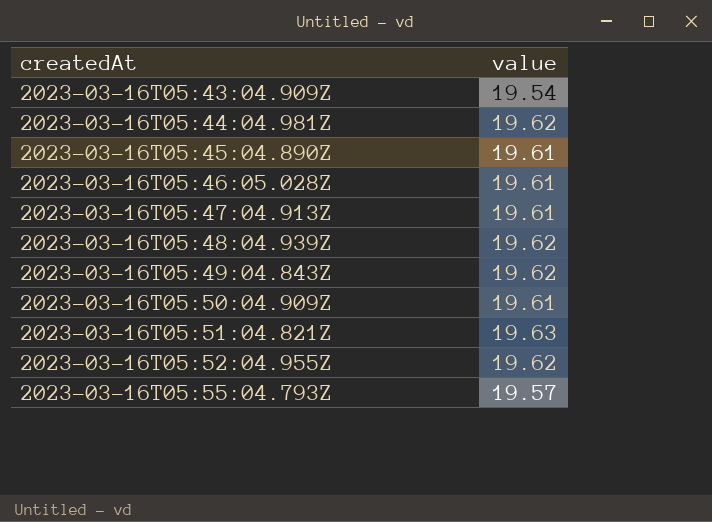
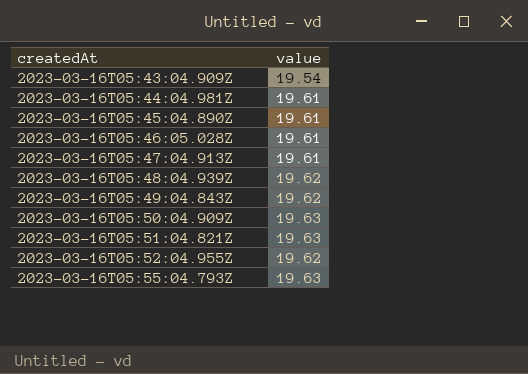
2023-03-16T05:44:04.981Z | value: 19.62 -> 19.61
2023-03-16T05:50:04.909Z | value: 19.61 -> 19.63
2023-03-16T05:55:04.793Z | value: 19.57 -> 19.63

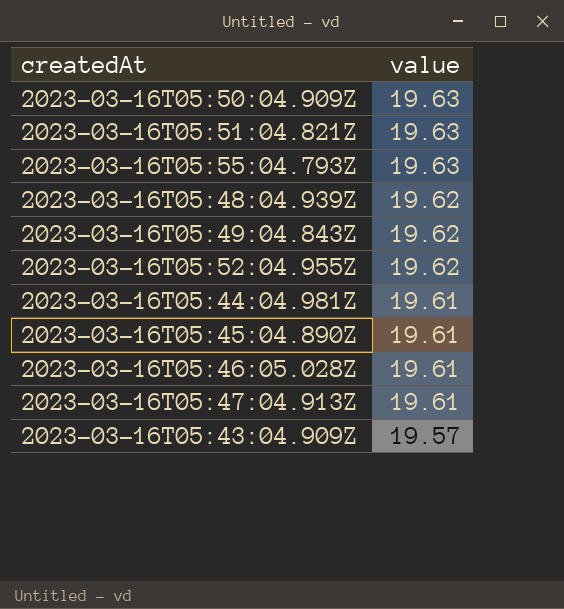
row order: createdAt ascending -> value descending
2023-03-16T05:43:04.909Z | value: 19.54 -> 19.57

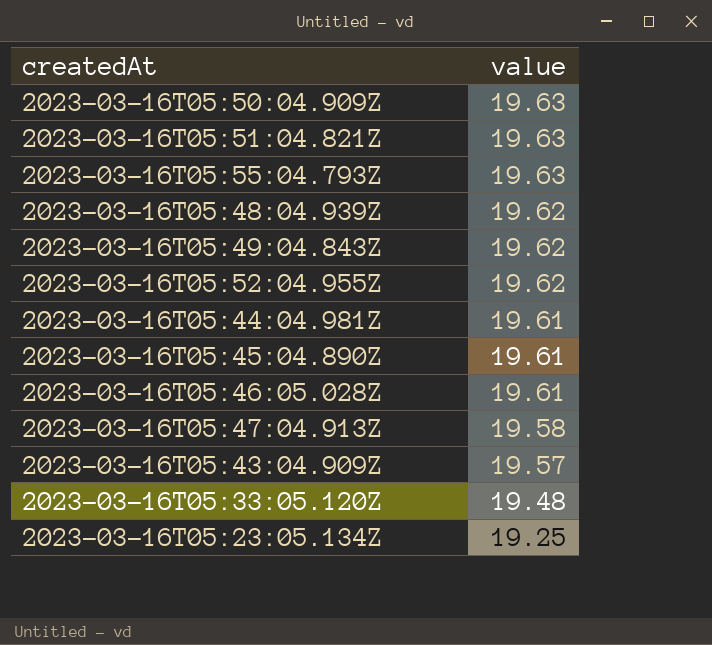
2023-03-16T05:47:04.913Z | value: 19.61 -> 19.58
row 2023-03-16T05:33:05.120Z: none -> 19.48
row 2023-03-16T05:23:05.134Z: none -> 19.25

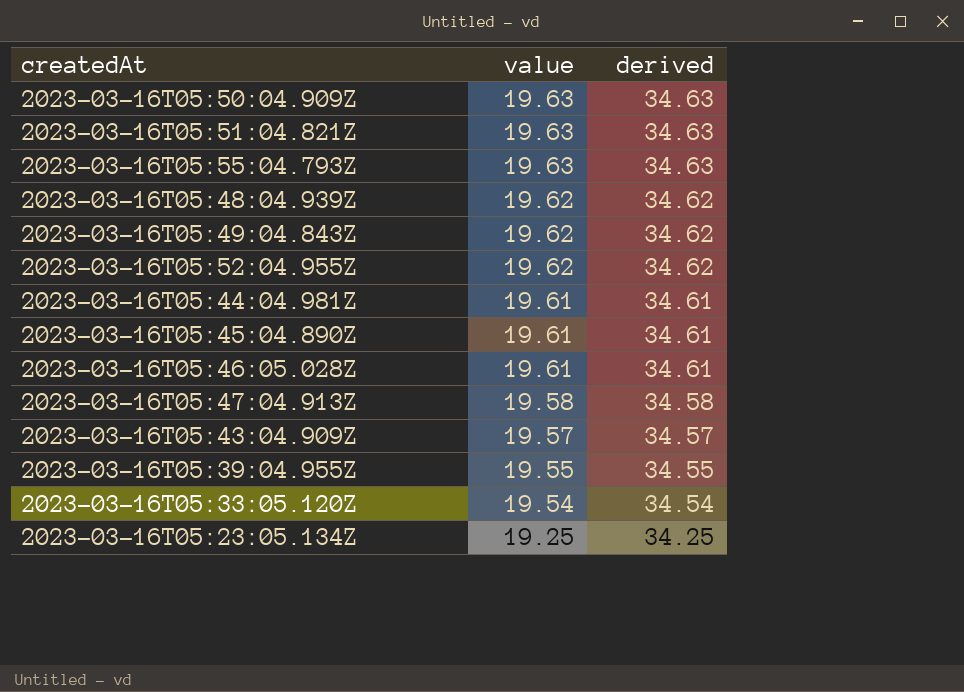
column derived | formula: none -> [value] + 15
row 2023-03-16T05:39:04.955Z: none -> 19.55 | 34.55
2023-03-16T05:33:05.120Z | value: 19.48 -> 19.54

